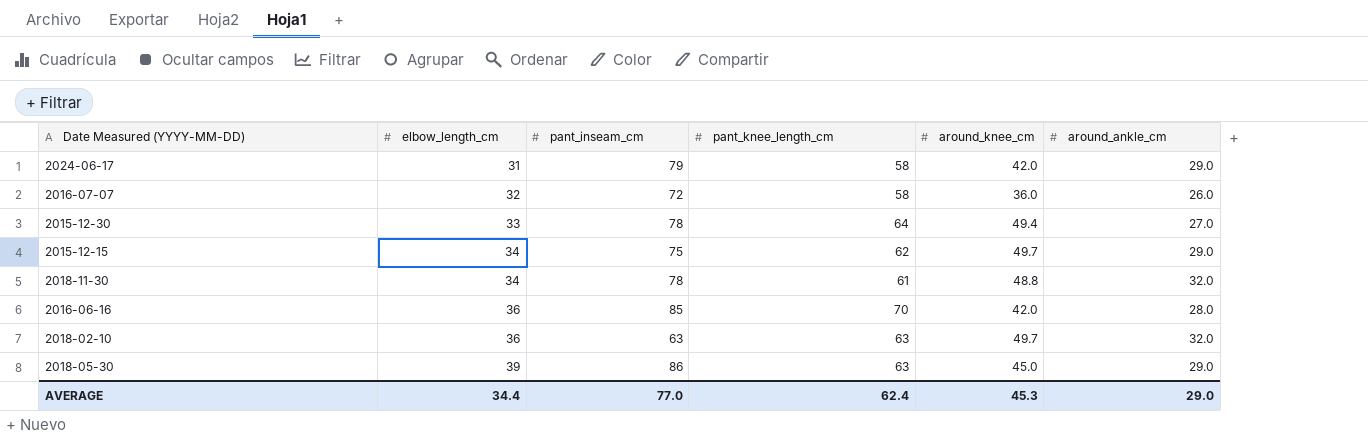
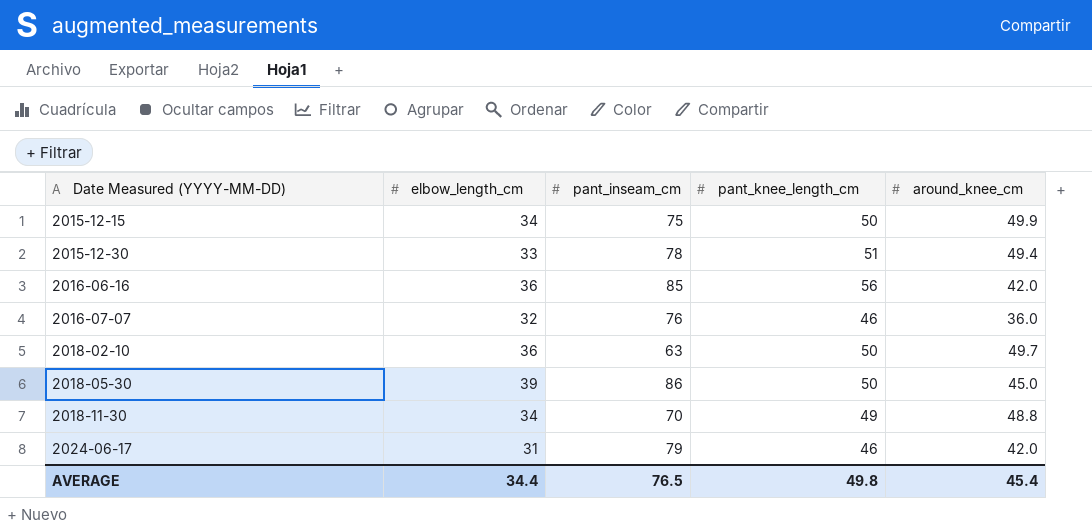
row order: elbow_length_cm ascending -> Date Measured (YYYY-MM-DD) ascending
column around_ankle_cm | position: 6 -> none
2015-12-15 | pant_knee_length_cm: 62 -> 50
2015-12-15 | around_knee_cm: 49.7 -> 49.9
2015-12-30 | pant_knee_length_cm: 64 -> 51
2016-06-16 | pant_knee_length_cm: 70 -> 56
2016-07-07 | pant_inseam_cm: 72 -> 76
2016-07-07 | pant_knee_length_cm: 58 -> 46
2018-02-10 | pant_knee_length_cm: 63 -> 50
2018-05-30 | pant_knee_length_cm: 63 -> 50
2018-11-30 | pant_inseam_cm: 78 -> 70
2018-11-30 | pant_knee_length_cm: 61 -> 49
2024-06-17 | pant_knee_length_cm: 58 -> 46
AVERAGE | pant_inseam_cm: 77.0 -> 76.5
AVERAGE | pant_knee_length_cm: 62.4 -> 49.8
AVERAGE | around_knee_cm: 45.3 -> 45.4

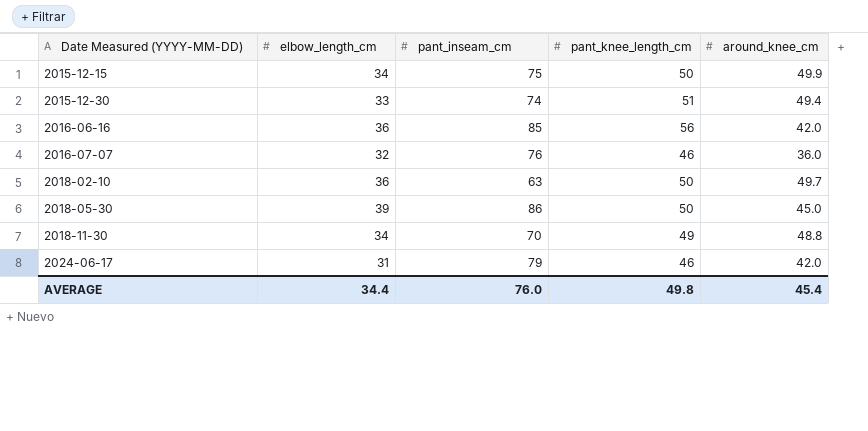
2015-12-30 | pant_inseam_cm: 78 -> 74
AVERAGE | pant_inseam_cm: 76.5 -> 76.0

